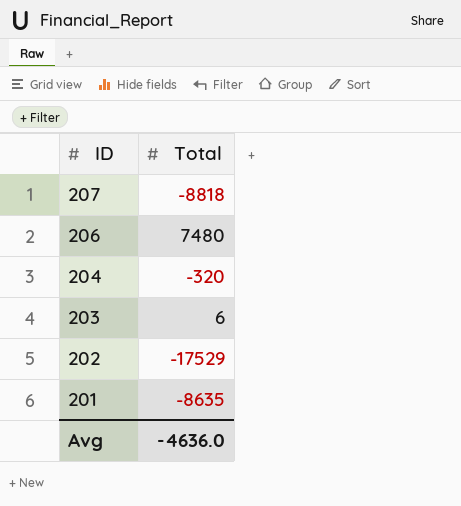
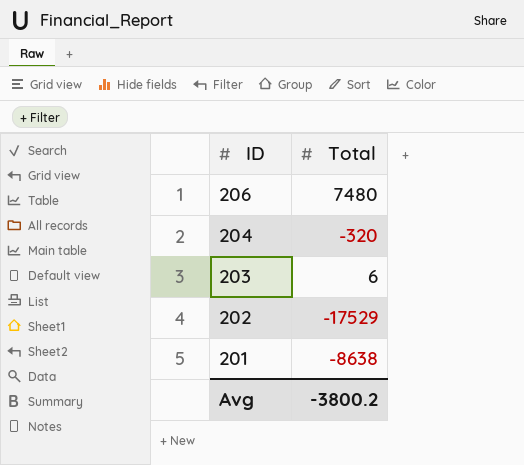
row 207: -8818 -> none
201 | Total: -8635 -> -8638
Avg | Total: -4636.0 -> -3800.2

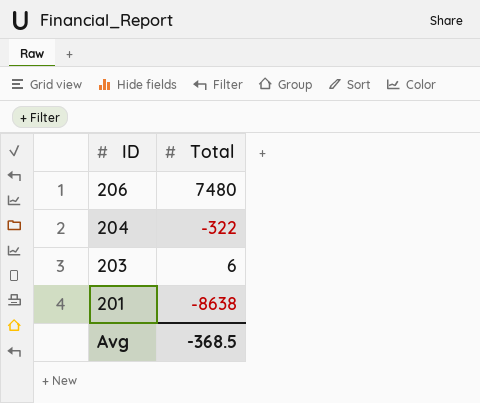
row 202: -17529 -> none
204 | Total: -320 -> -322
Avg | Total: -3800.2 -> -368.5

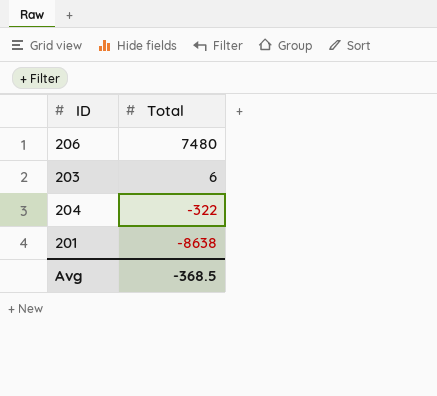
row order: ID descending -> Total descending

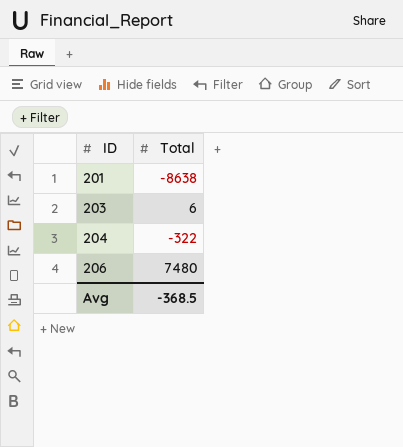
row order: Total descending -> ID ascending

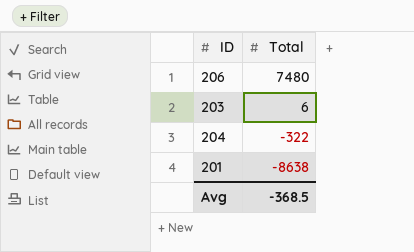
row order: ID ascending -> Total descending

